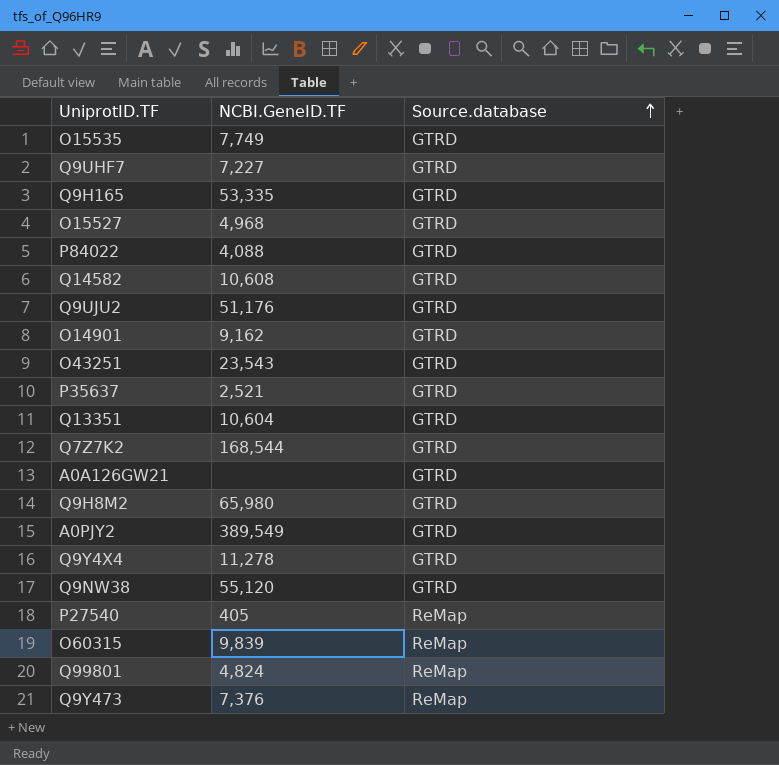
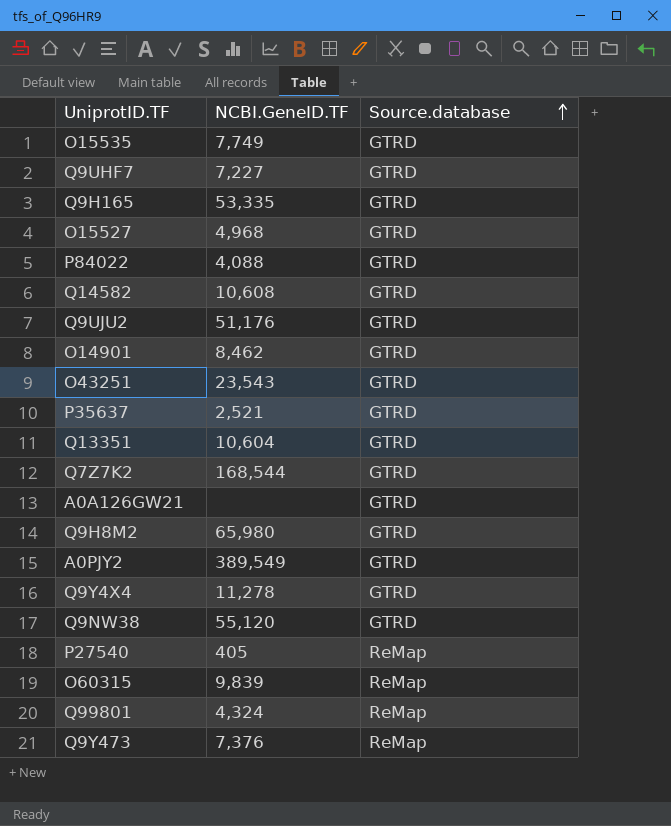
O14901 | NCBI.GeneID.TF: 9,162 -> 8,462
Q99801 | NCBI.GeneID.TF: 4,824 -> 4,324

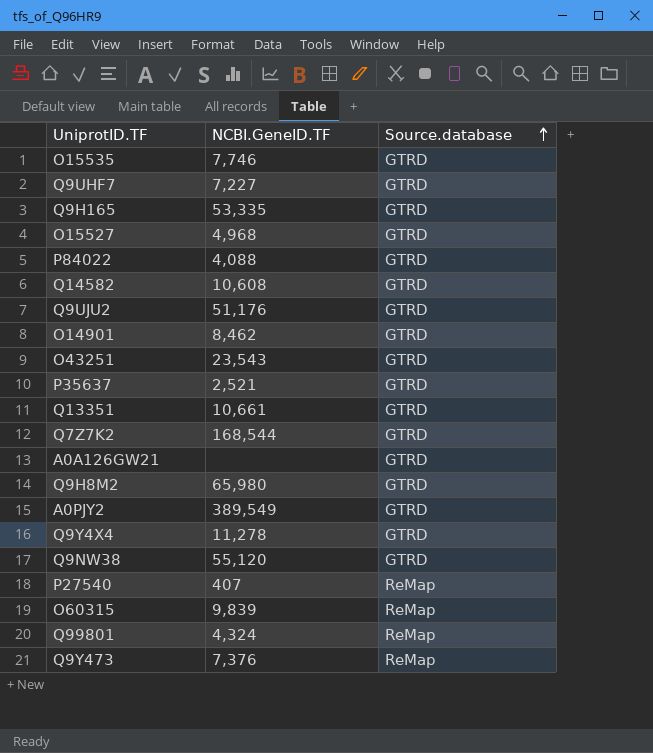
O15535 | NCBI.GeneID.TF: 7,749 -> 7,746
Q13351 | NCBI.GeneID.TF: 10,604 -> 10,661
P27540 | NCBI.GeneID.TF: 405 -> 407

